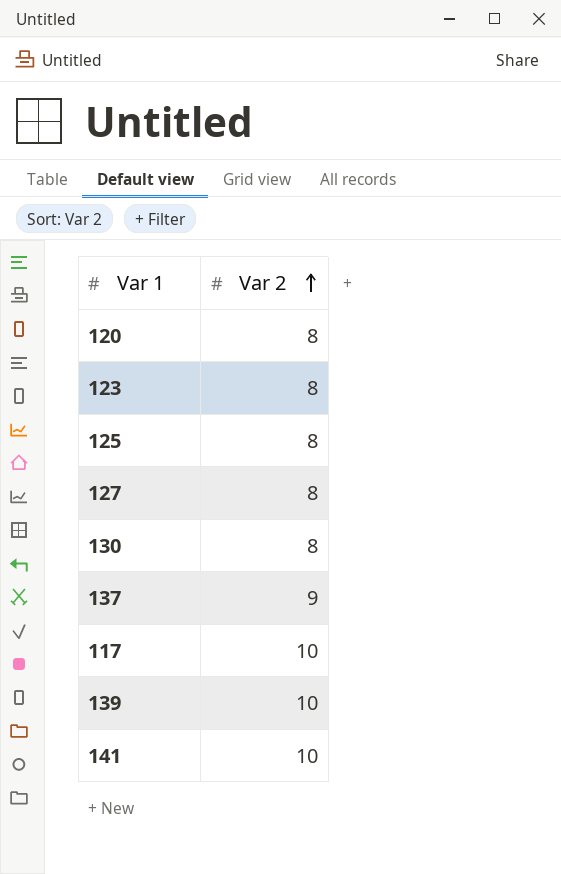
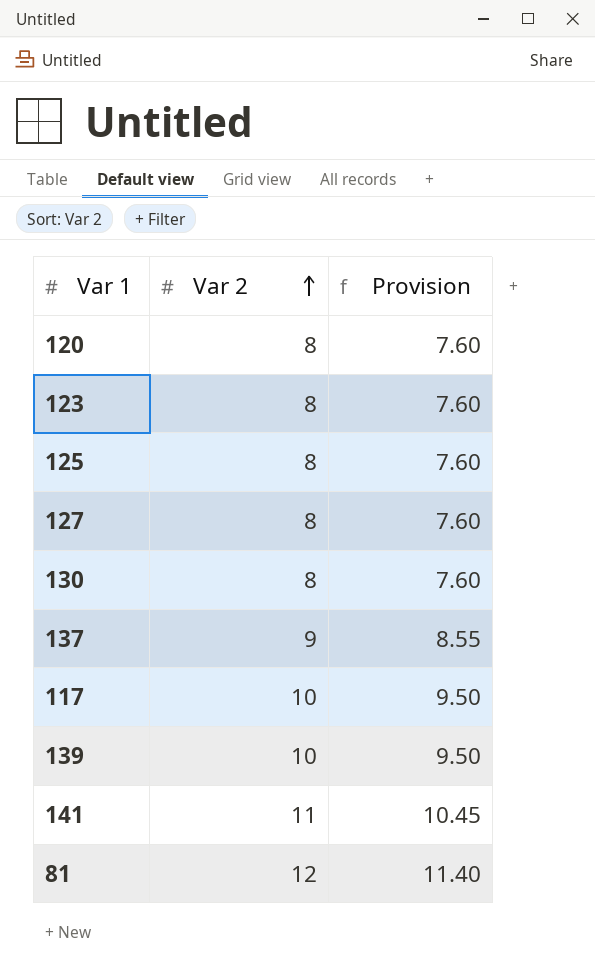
column Provision | formula: none -> [Var 2] * 0.95
141 | Var 2: 10 -> 11
row 81: none -> 12 | 11.40

